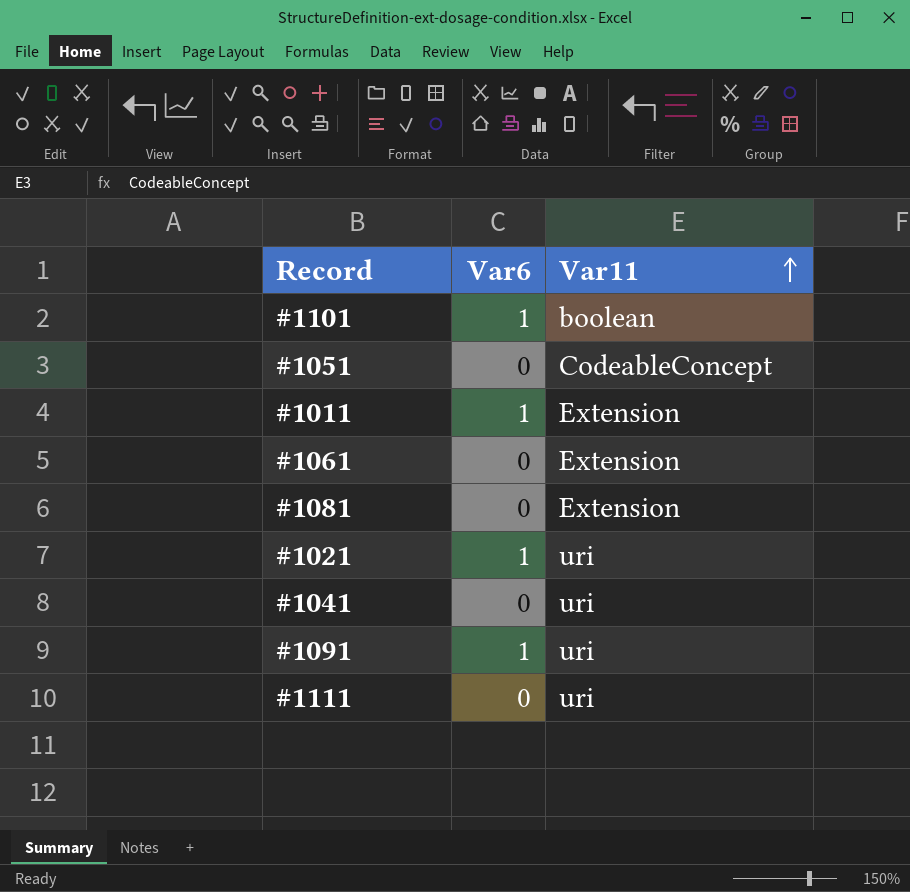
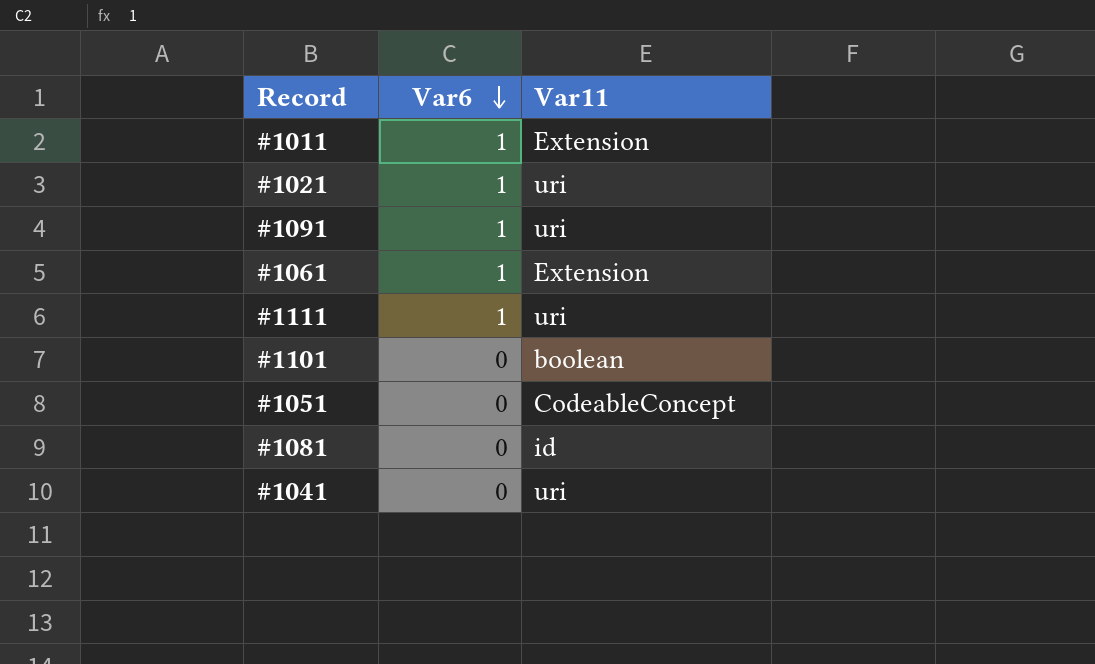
row order: Var11 ascending -> Var6 descending
#1061 | Var6: 0 -> 1
#1111 | Var6: 0 -> 1
#1101 | Var6: 1 -> 0
#1081 | Var11: Extension -> id

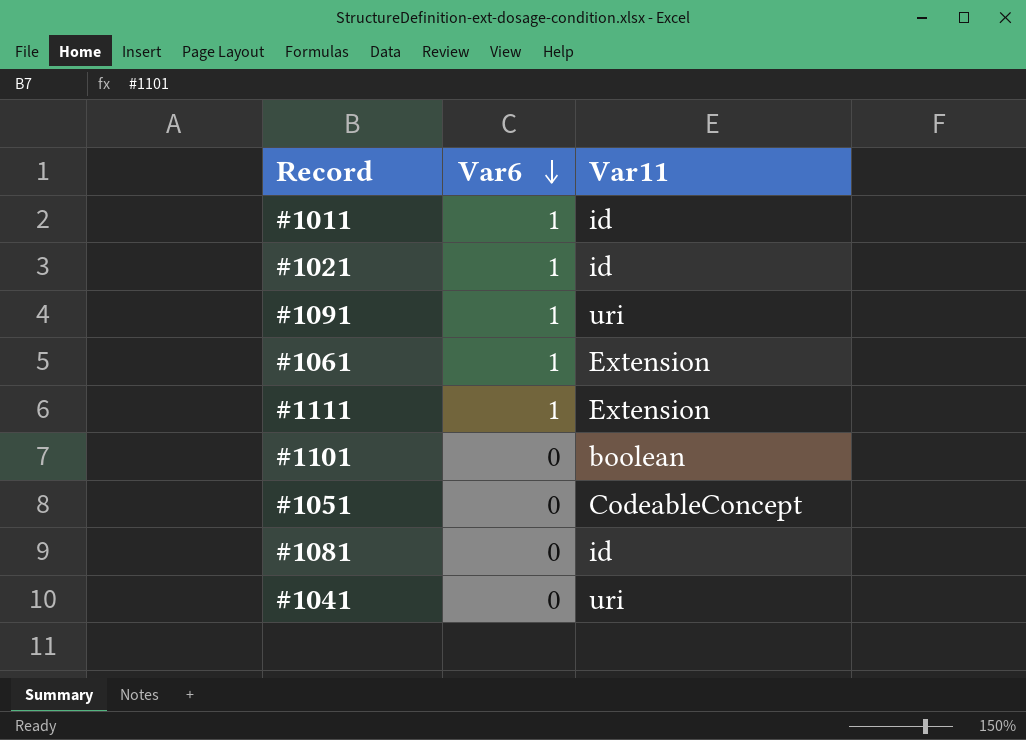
#1011 | Var11: Extension -> id
#1021 | Var11: uri -> id
#1111 | Var11: uri -> Extension

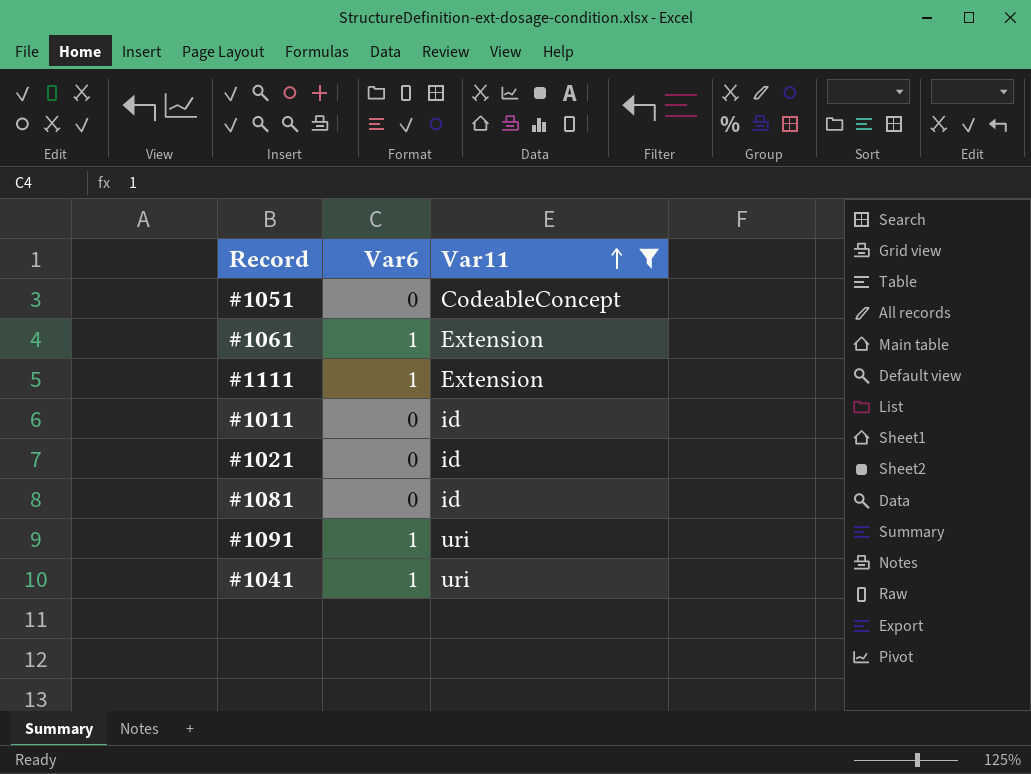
filter: none -> Var11 != boolean
row order: Var6 descending -> Var11 ascending
#1011 | Var6: 1 -> 0
#1021 | Var6: 1 -> 0
#1041 | Var6: 0 -> 1

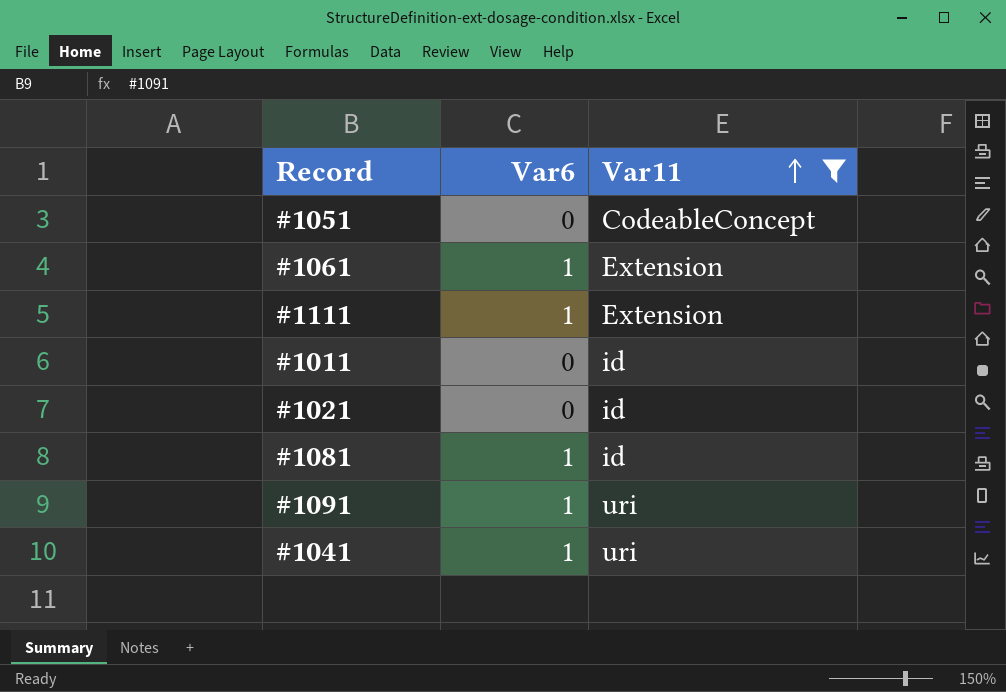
#1081 | Var6: 0 -> 1

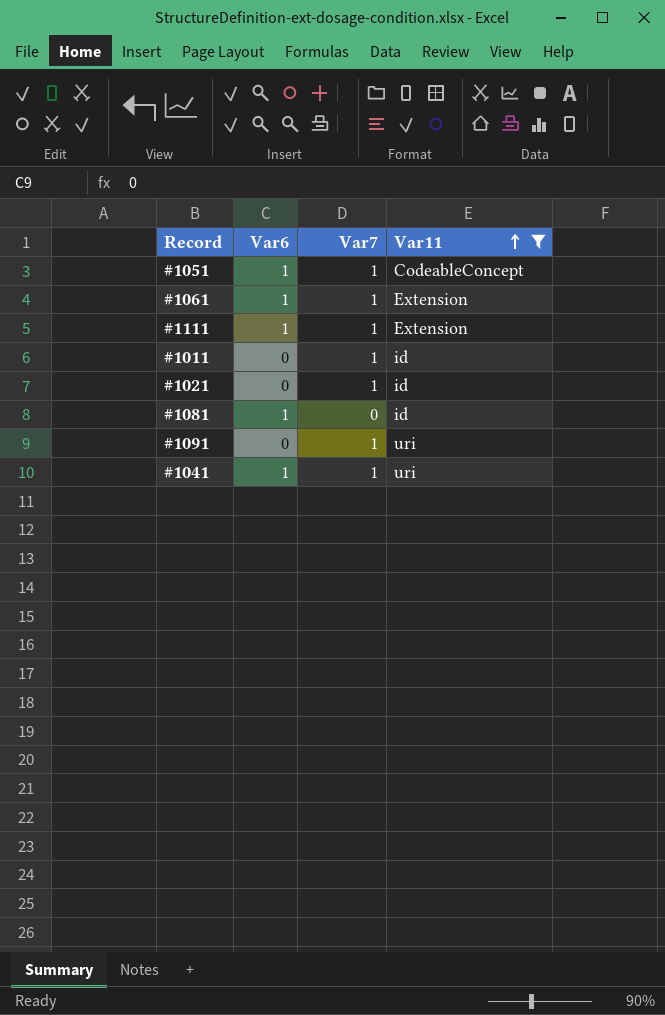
column Var7 | position: none -> 3
#1051 | Var6: 0 -> 1
#1091 | Var6: 1 -> 0

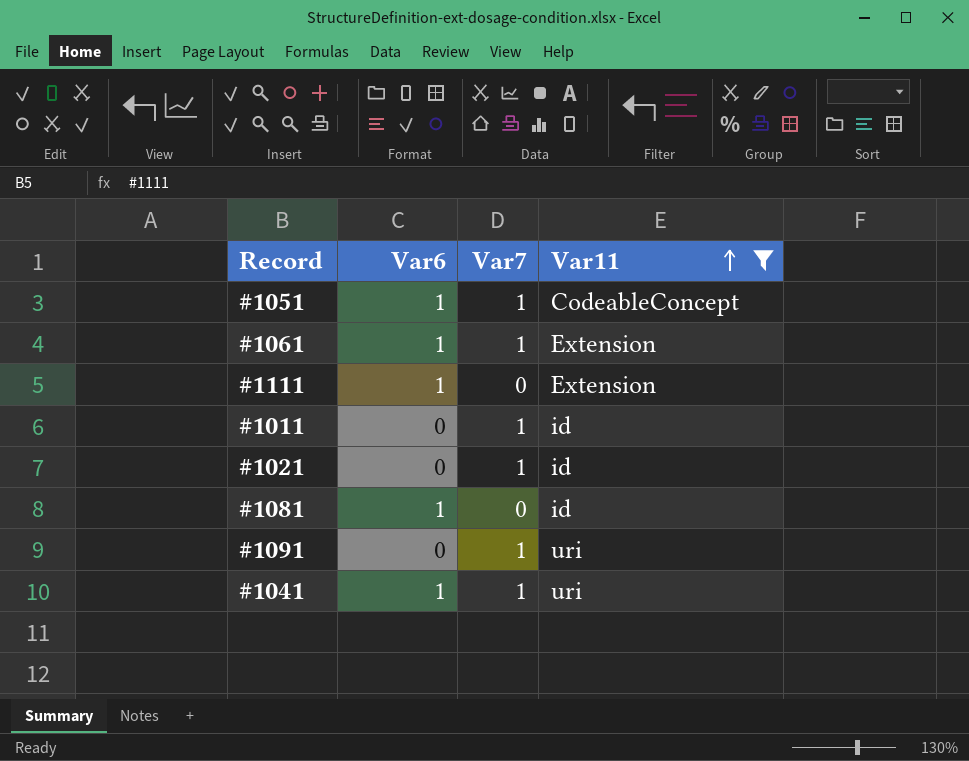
#1111 | Var7: 1 -> 0

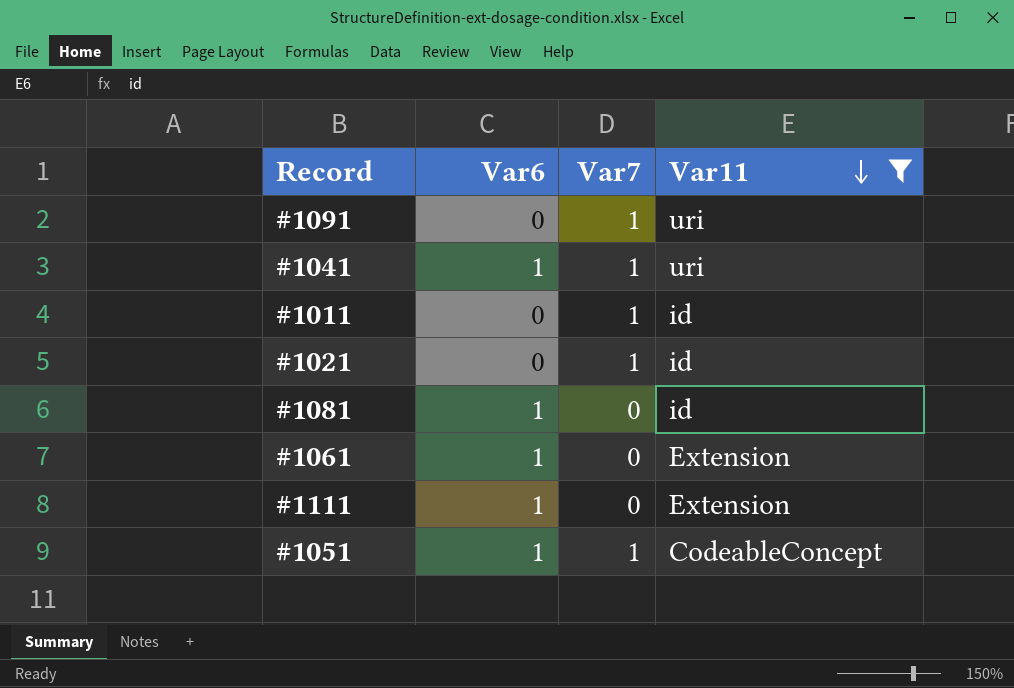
row order: Var11 ascending -> Var11 descending
#1061 | Var7: 1 -> 0

